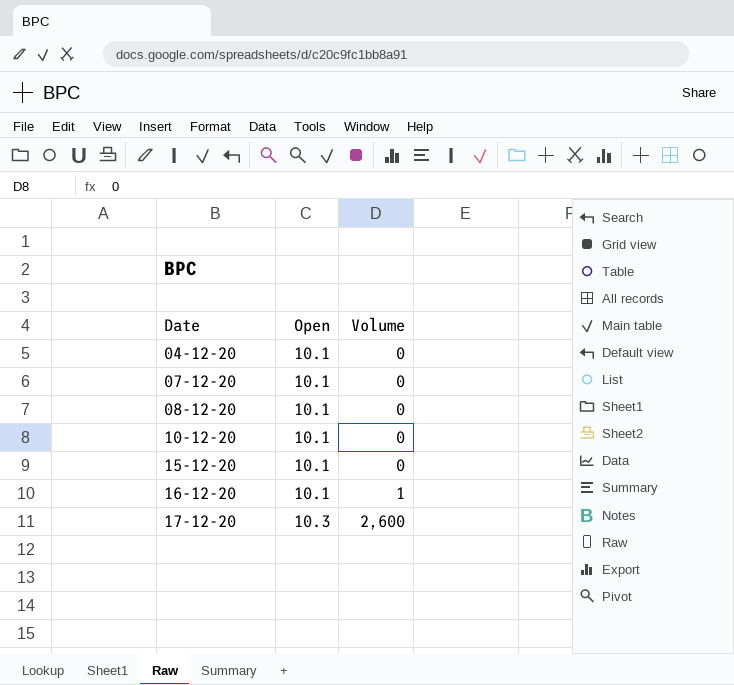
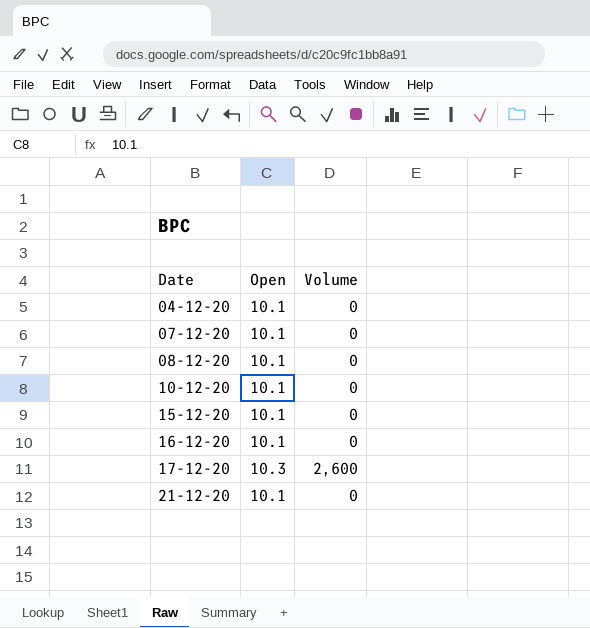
16-12-20 | Volume: 1 -> 0
row 21-12-20: none -> 10.1 | 0

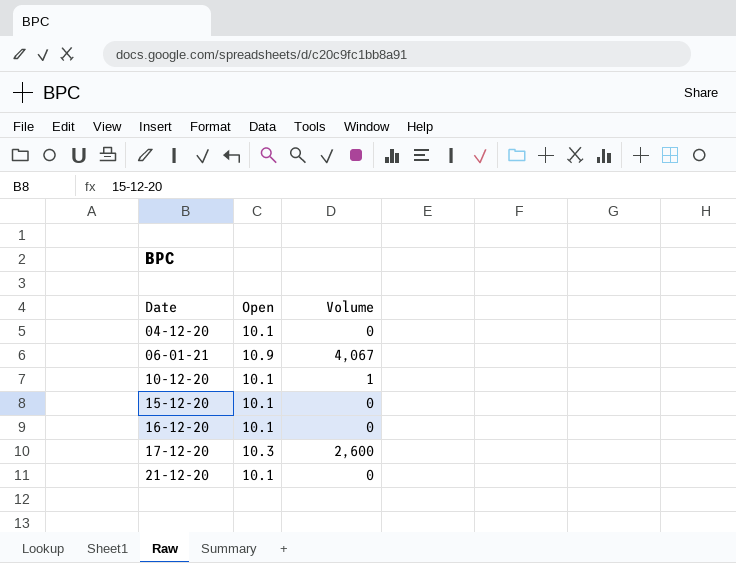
row 07-12-20: 10.1 | 0 -> none
row 08-12-20: 10.1 | 0 -> none
row 06-01-21: none -> 10.9 | 4,067
10-12-20 | Volume: 0 -> 1

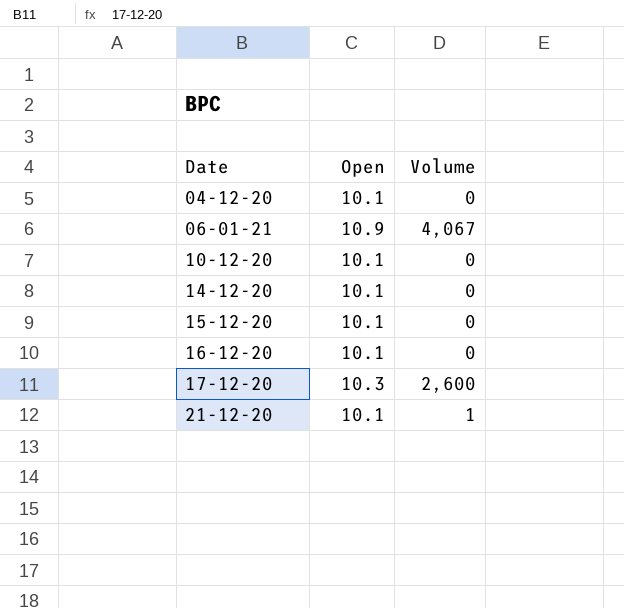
10-12-20 | Volume: 1 -> 0
row 14-12-20: none -> 10.1 | 0
21-12-20 | Volume: 0 -> 1

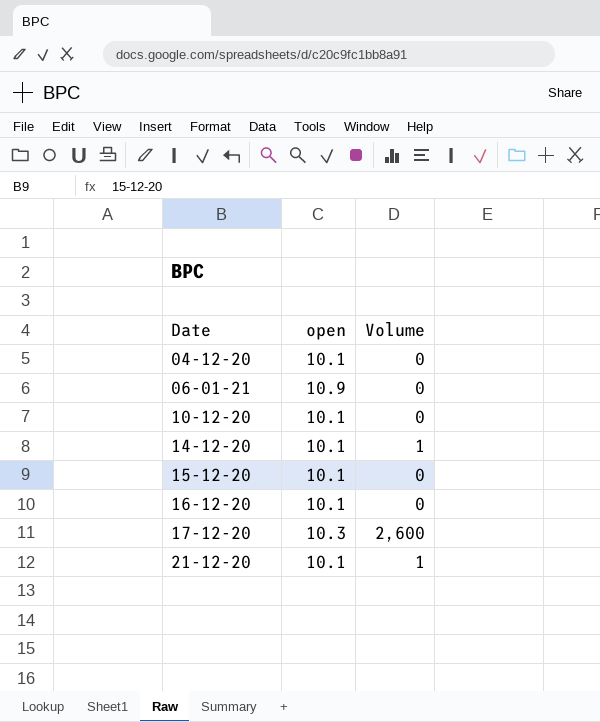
column name: Open -> open
06-01-21 | Volume: 4,067 -> 0
14-12-20 | Volume: 0 -> 1

